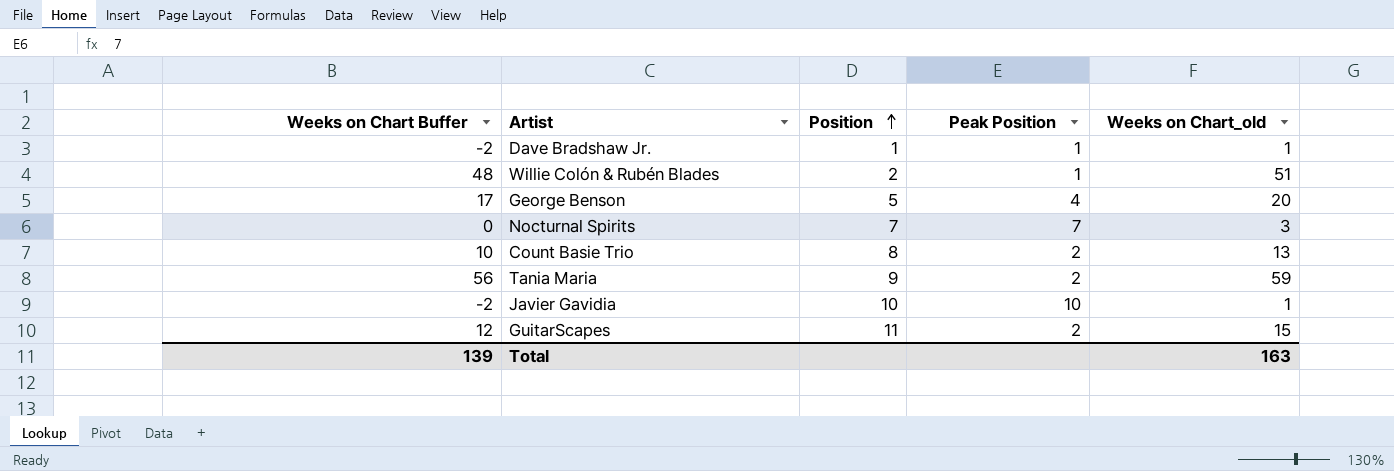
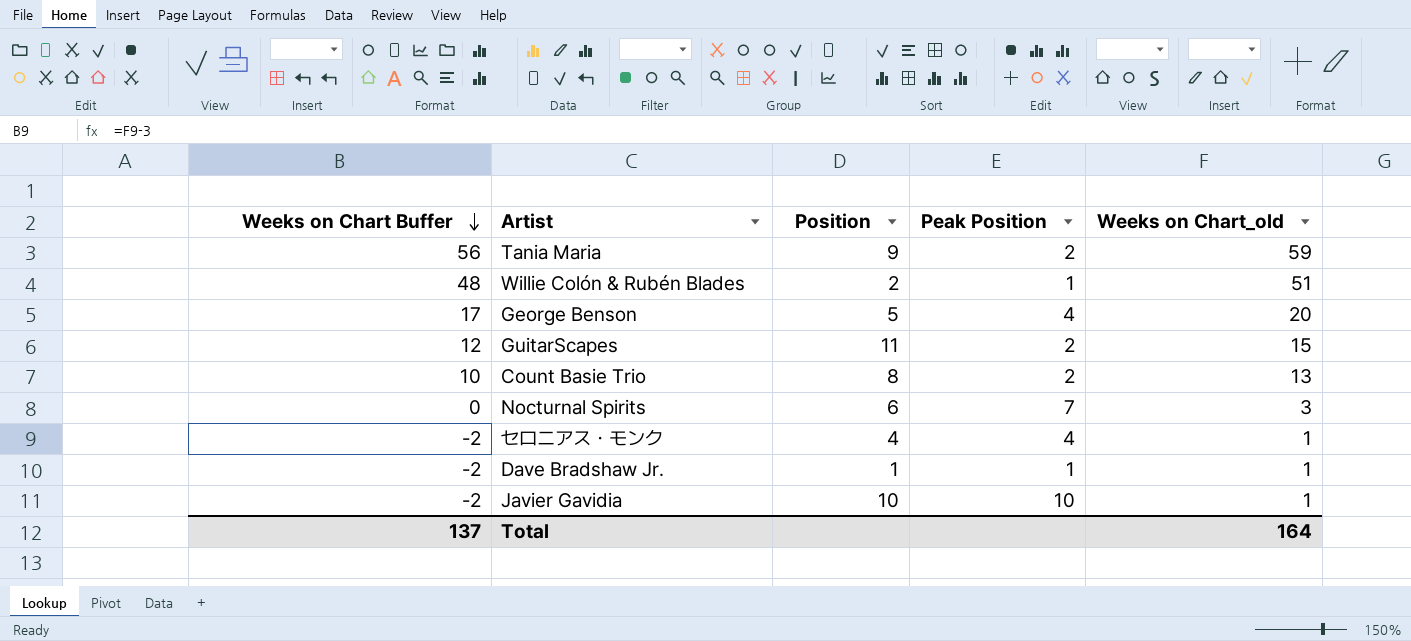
row order: Position ascending -> Weeks on Chart Buffer descending
Nocturnal Spirits | Position: 7 -> 6
row セロニアス・モンク: none -> -2 | 4 | 4 | 1
Total | Weeks on Chart Buffer: 139 -> 137
Total | Weeks on Chart_old: 163 -> 164

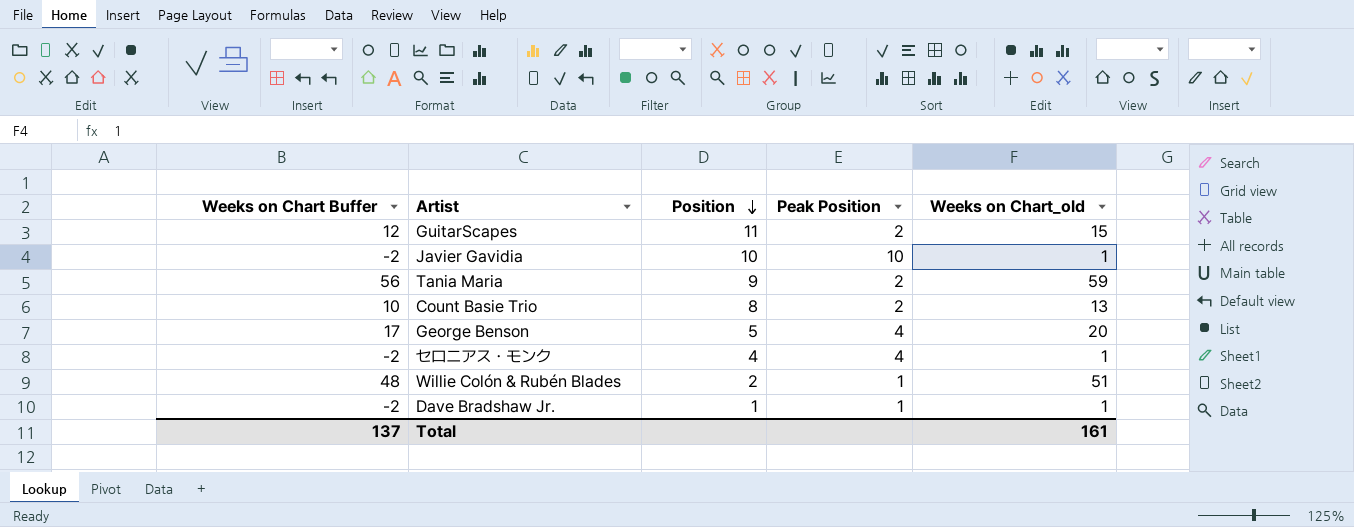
row order: Weeks on Chart Buffer descending -> Position descending
row Nocturnal Spirits: 0 | 6 | 7 | 3 -> none
Total | Weeks on Chart_old: 164 -> 161

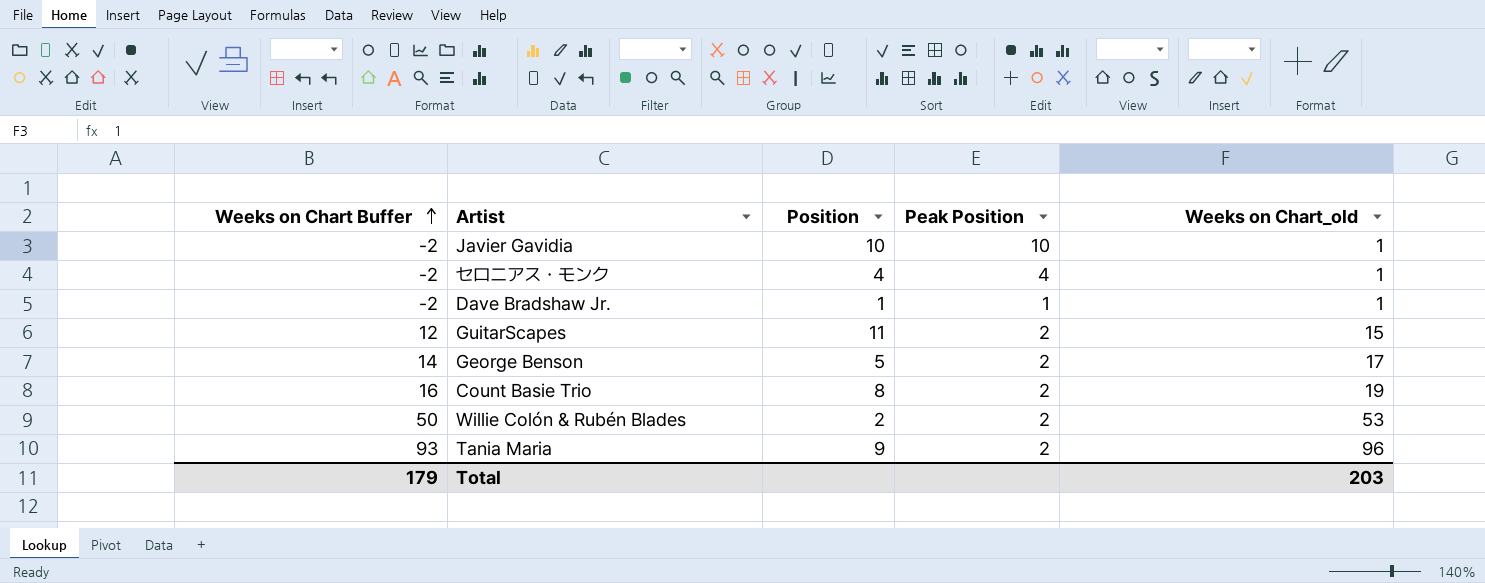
row order: Position descending -> Weeks on Chart Buffer ascending
George Benson | Weeks on Chart Buffer: 17 -> 14
George Benson | Peak Position: 4 -> 2
George Benson | Weeks on Chart_old: 20 -> 17
Count Basie Trio | Weeks on Chart Buffer: 10 -> 16
Count Basie Trio | Weeks on Chart_old: 13 -> 19
Willie Colón & Rubén Blades | Weeks on Chart Buffer: 48 -> 50
Willie Colón & Rubén Blades | Peak Position: 1 -> 2
Willie Colón & Rubén Blades | Weeks on Chart_old: 51 -> 53
Tania Maria | Weeks on Chart Buffer: 56 -> 93
Tania Maria | Weeks on Chart_old: 59 -> 96
Total | Weeks on Chart Buffer: 137 -> 179
Total | Weeks on Chart_old: 161 -> 203

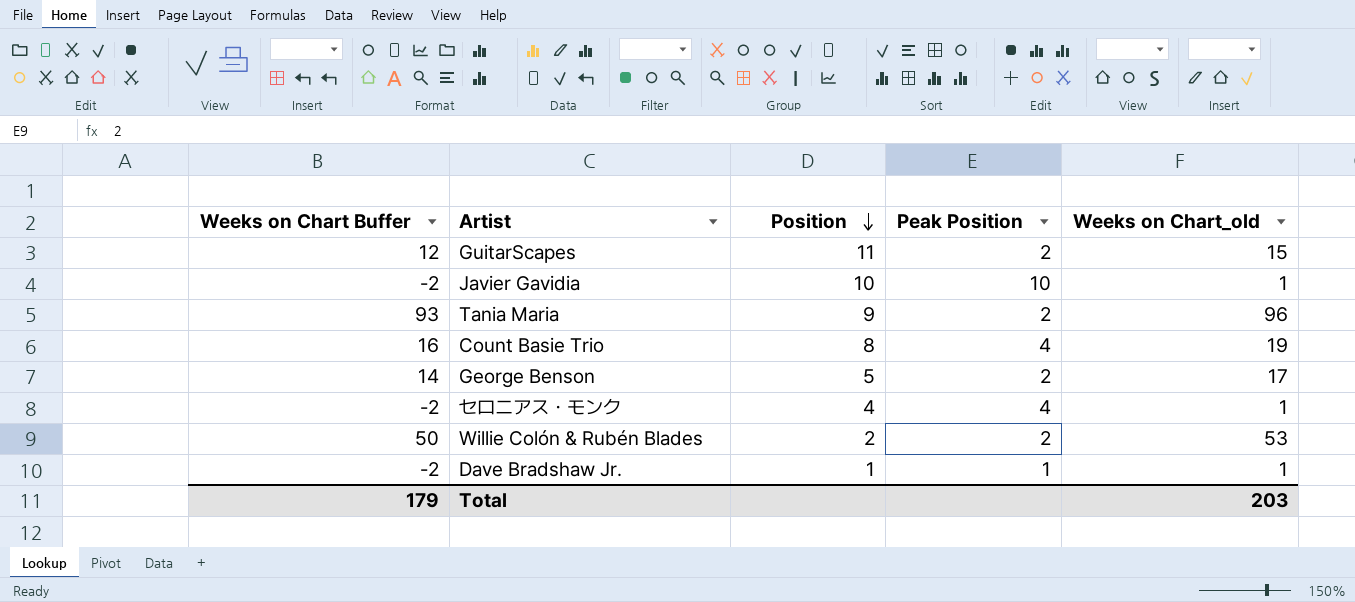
row order: Weeks on Chart Buffer ascending -> Position descending
Count Basie Trio | Peak Position: 2 -> 4

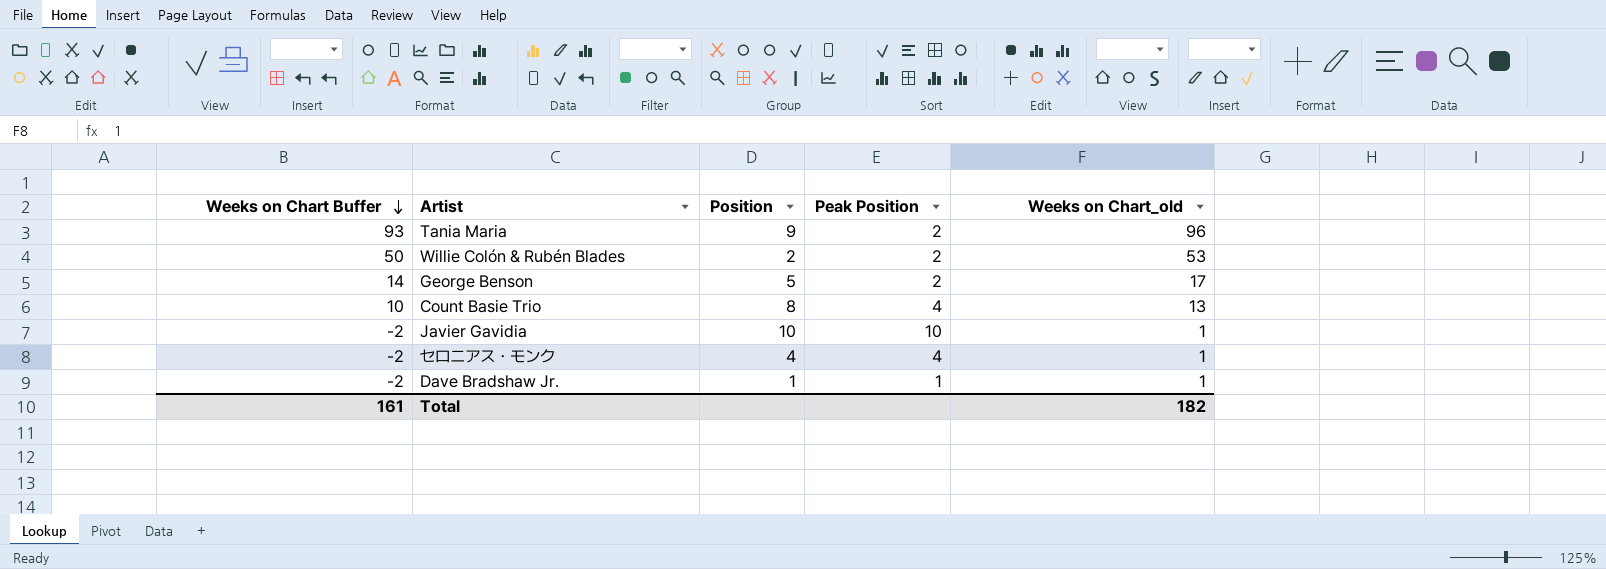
row order: Position descending -> Weeks on Chart Buffer descending
row GuitarScapes: 12 | 11 | 2 | 15 -> none
Count Basie Trio | Weeks on Chart Buffer: 16 -> 10
Count Basie Trio | Weeks on Chart_old: 19 -> 13
Total | Weeks on Chart Buffer: 179 -> 161
Total | Weeks on Chart_old: 203 -> 182

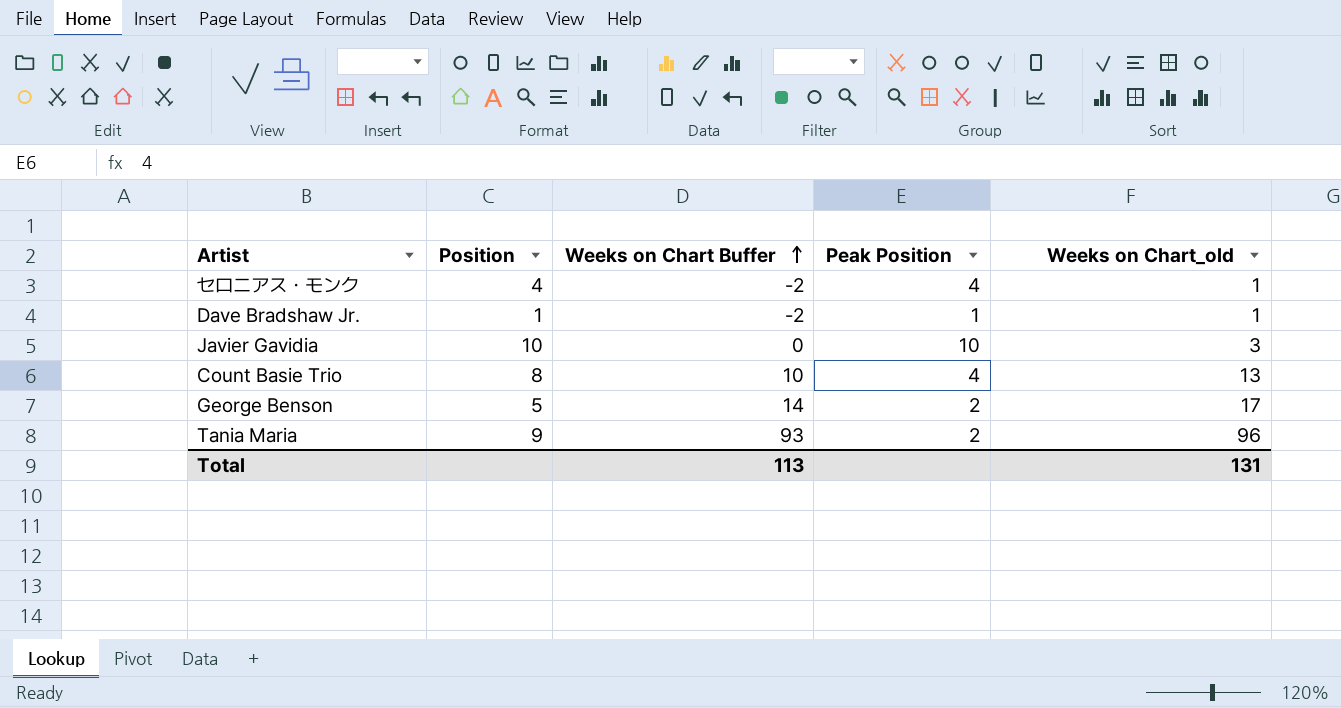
row order: Weeks on Chart Buffer descending -> Weeks on Chart Buffer ascending
column Weeks on Chart Buffer | position: 1 -> 3
row Willie Colón & Rubén Blades: 50 | 2 | 2 | 53 -> none
Javier Gavidia | Weeks on Chart Buffer: -2 -> 0
Javier Gavidia | Weeks on Chart_old: 1 -> 3
Total | Weeks on Chart Buffer: 161 -> 113
Total | Weeks on Chart_old: 182 -> 131

